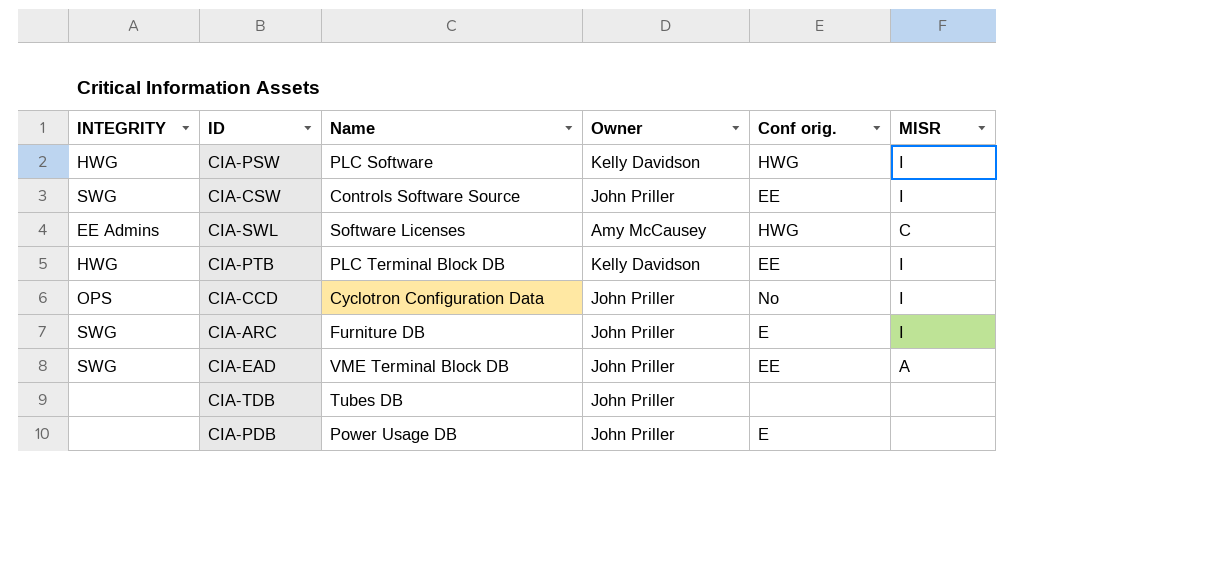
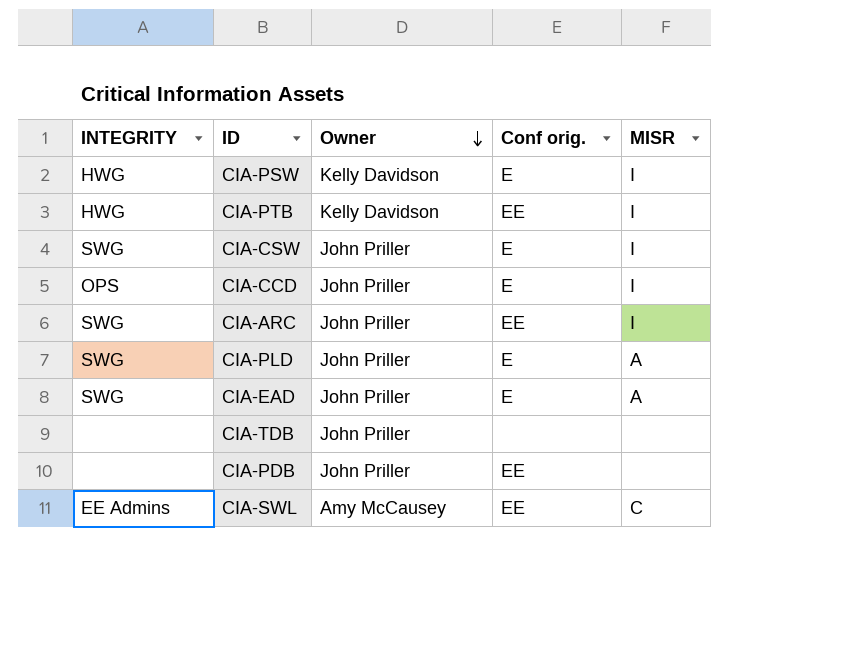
row order: none -> Owner descending
column Name | position: 3 -> none
CIA-PSW | Conf orig.: HWG -> E
CIA-CSW | Conf orig.: EE -> E
CIA-CCD | Conf orig.: No -> E
CIA-ARC | Conf orig.: E -> EE
row CIA-PLD: none -> SWG | John Priller | E | A
CIA-EAD | Conf orig.: EE -> E
CIA-PDB | Conf orig.: E -> EE
CIA-SWL | Conf orig.: HWG -> EE

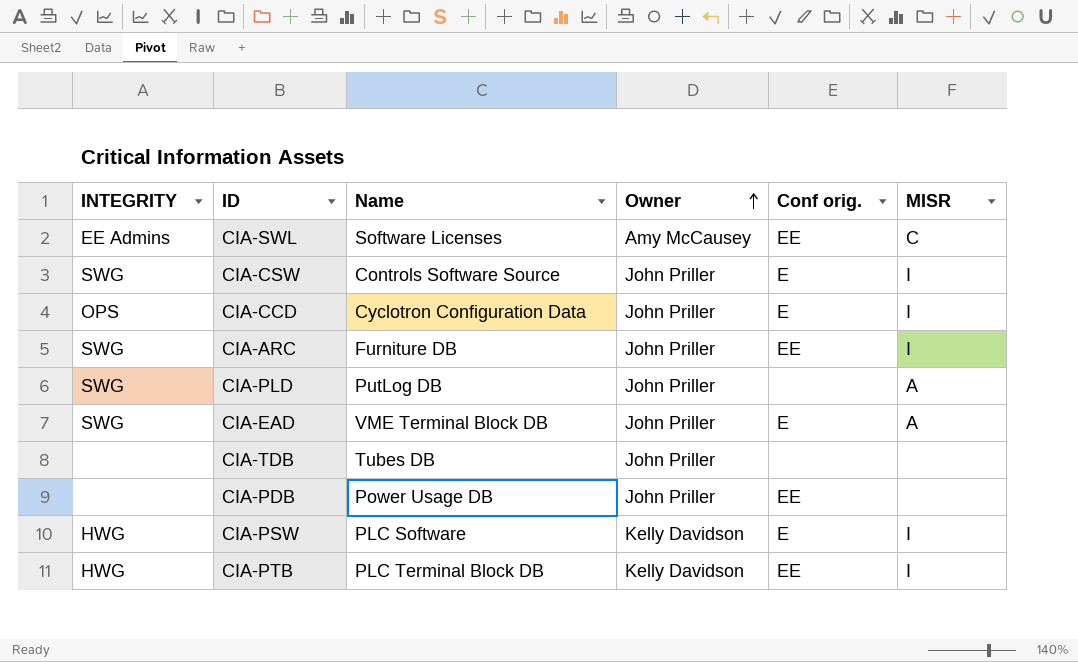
row order: Owner descending -> Owner ascending
column Name | position: none -> 3
CIA-PLD | Conf orig.: E -> none

